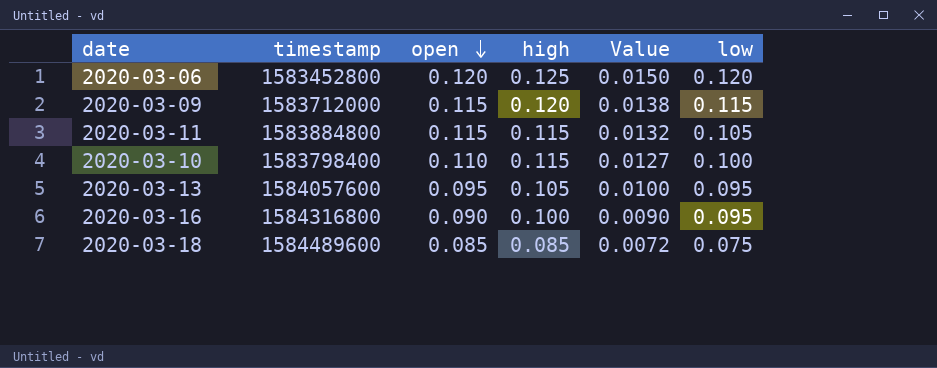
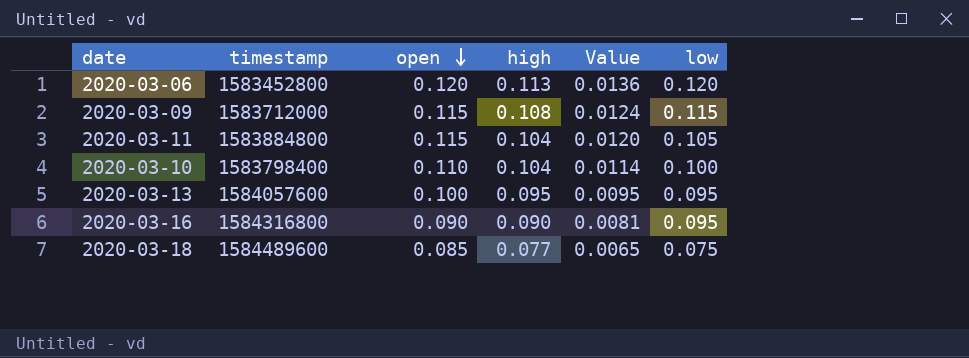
2020-03-06 | high: 0.125 -> 0.113
2020-03-06 | Value: 0.0150 -> 0.0136
2020-03-09 | high: 0.120 -> 0.108
2020-03-09 | Value: 0.0138 -> 0.0124
2020-03-11 | high: 0.115 -> 0.104
2020-03-11 | Value: 0.0132 -> 0.0120
2020-03-10 | high: 0.115 -> 0.104
2020-03-10 | Value: 0.0127 -> 0.0114
2020-03-13 | open: 0.095 -> 0.100
2020-03-13 | high: 0.105 -> 0.095
2020-03-13 | Value: 0.0100 -> 0.0095
2020-03-16 | high: 0.100 -> 0.090
2020-03-16 | Value: 0.0090 -> 0.0081
2020-03-18 | high: 0.085 -> 0.077
2020-03-18 | Value: 0.0072 -> 0.0065

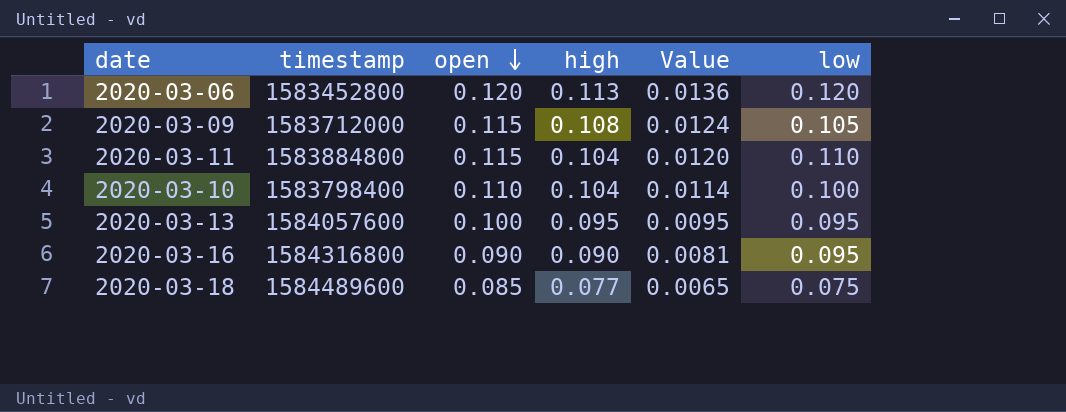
2020-03-09 | low: 0.115 -> 0.105
2020-03-11 | low: 0.105 -> 0.110

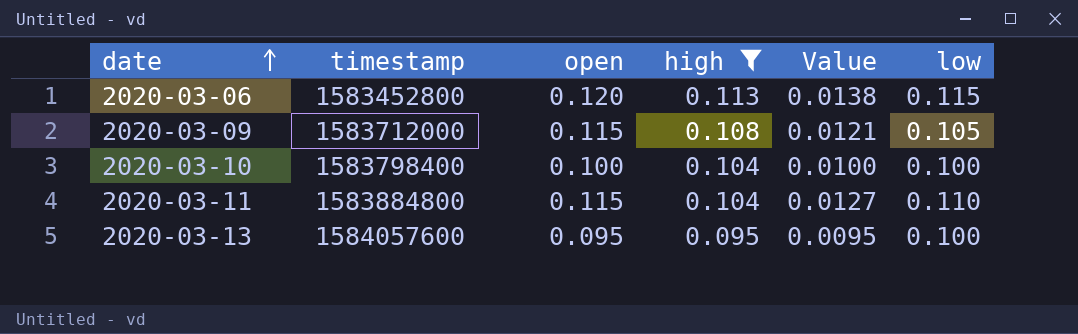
filter: none -> high >= 0.095
row order: open descending -> date ascending
column Value | formula: [open] * [high] -> [open] * [low]
2020-03-06 | low: 0.120 -> 0.115
2020-03-10 | open: 0.110 -> 0.100
2020-03-13 | open: 0.100 -> 0.095
2020-03-13 | low: 0.095 -> 0.100

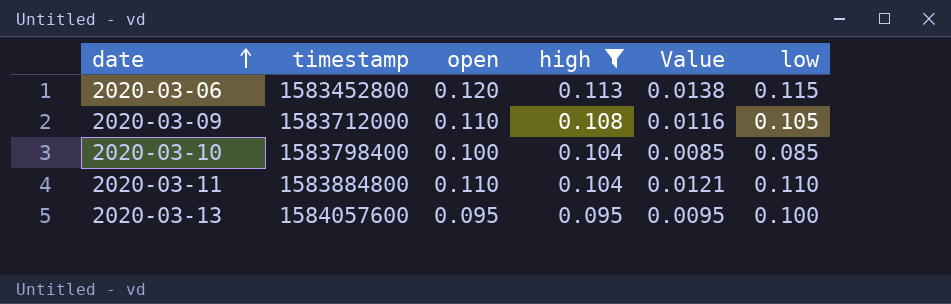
2020-03-09 | open: 0.115 -> 0.110
2020-03-09 | Value: 0.0121 -> 0.0116
2020-03-10 | Value: 0.0100 -> 0.0085
2020-03-10 | low: 0.100 -> 0.085
2020-03-11 | open: 0.115 -> 0.110
2020-03-11 | Value: 0.0127 -> 0.0121

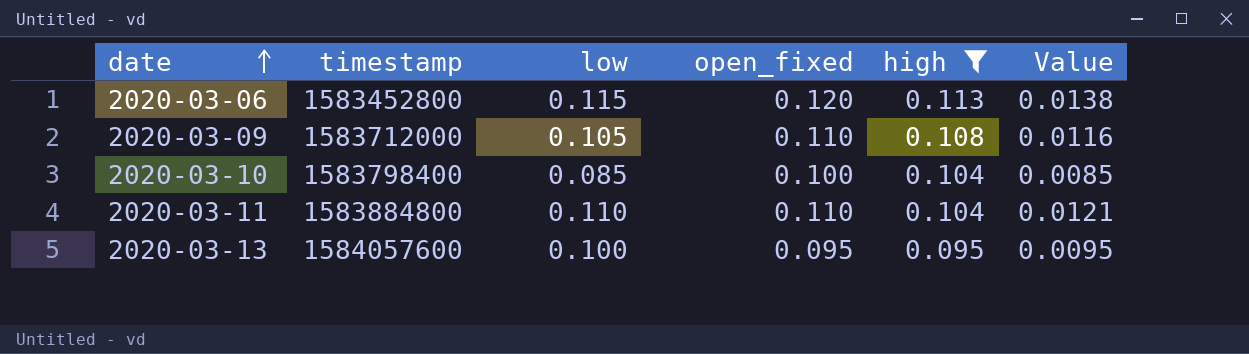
column low | position: 6 -> 3
column name: open -> open_fixed

